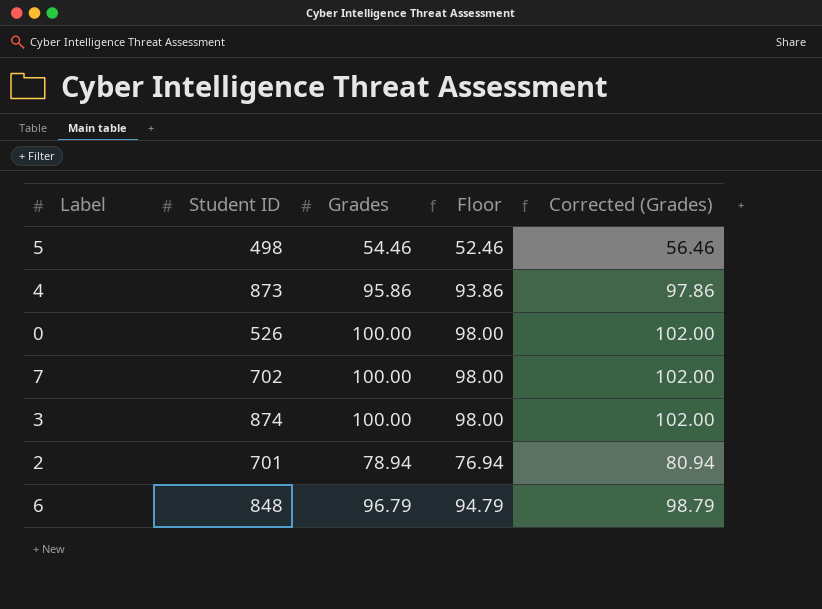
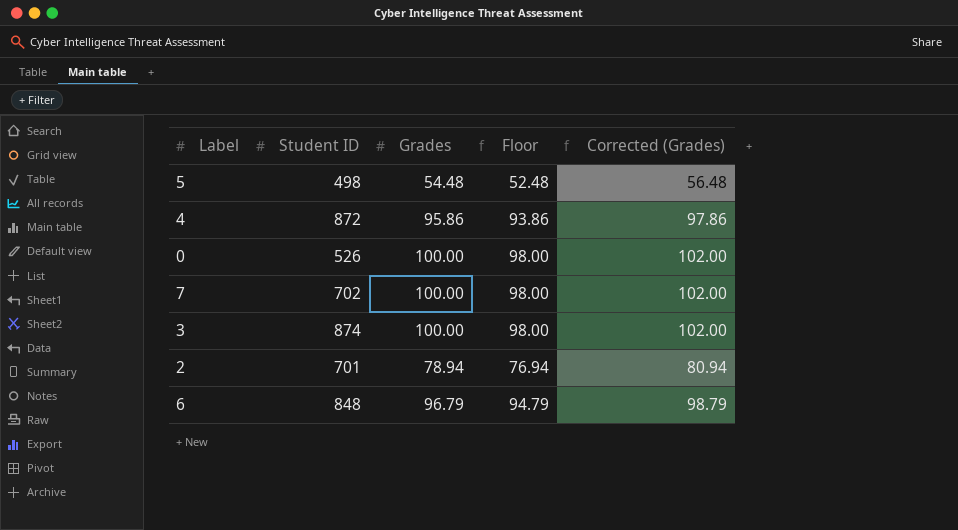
5 | Grades: 54.46 -> 54.48
5 | Floor: 52.46 -> 52.48
5 | Corrected (Grades): 56.46 -> 56.48
4 | Student ID: 873 -> 872

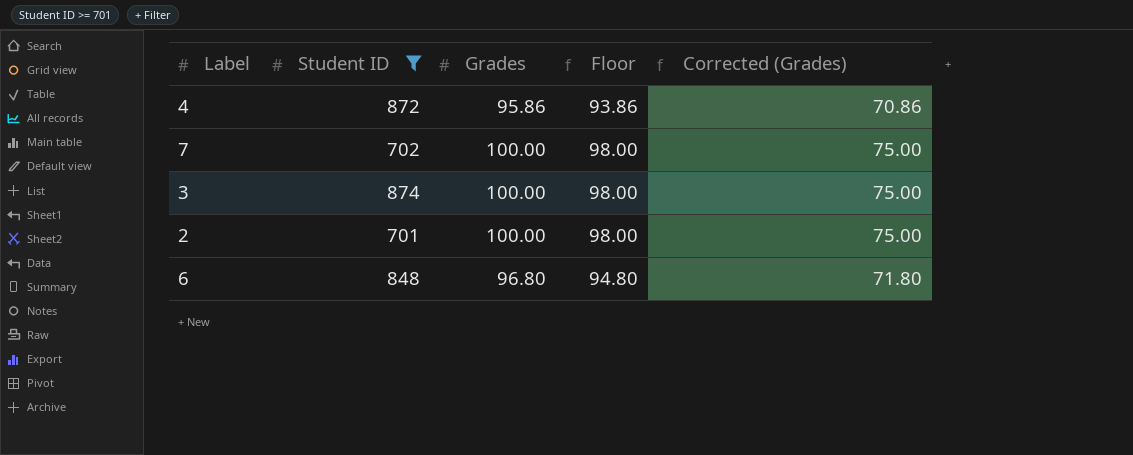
filter: none -> Student ID >= 701
column Corrected (Grades) | formula: [Grades] + 2 -> [Grades] - 25
2 | Grades: 78.94 -> 100.00
2 | Floor: 76.94 -> 98.00
6 | Grades: 96.79 -> 96.80
6 | Floor: 94.79 -> 94.80

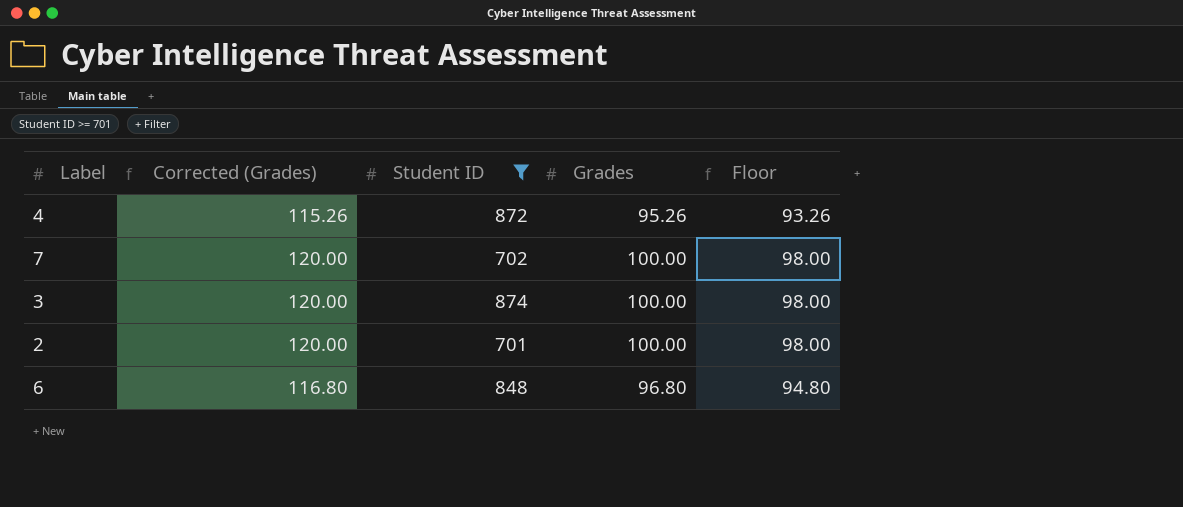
column Corrected (Grades) | formula: [Grades] - 25 -> [Grades] + 20
column Corrected (Grades) | position: 5 -> 2
4 | Grades: 95.86 -> 95.26
4 | Floor: 93.86 -> 93.26

